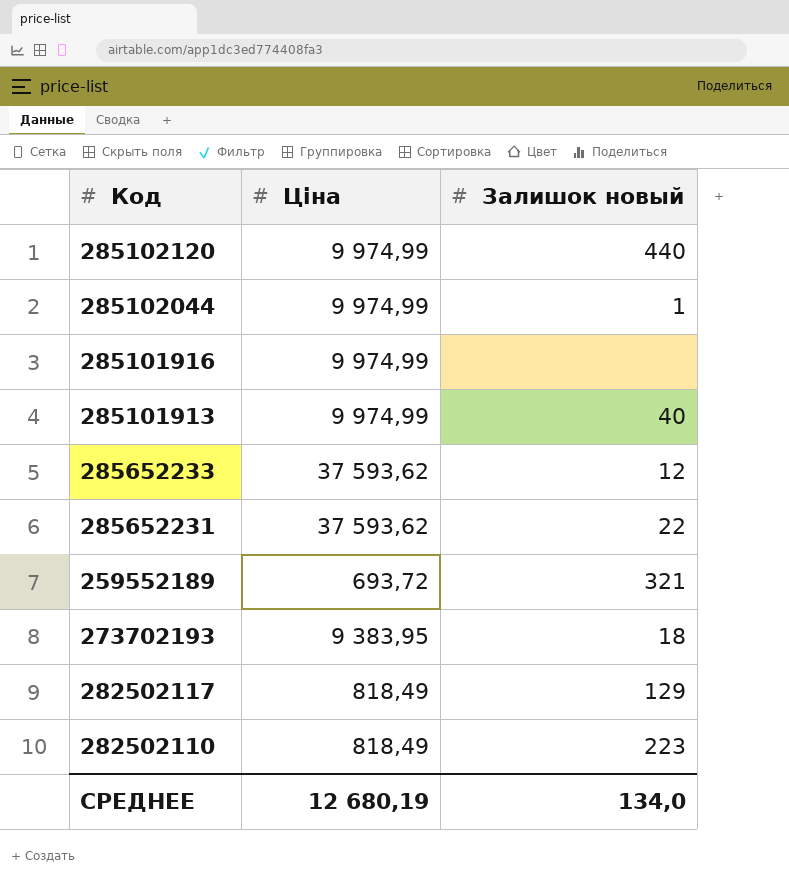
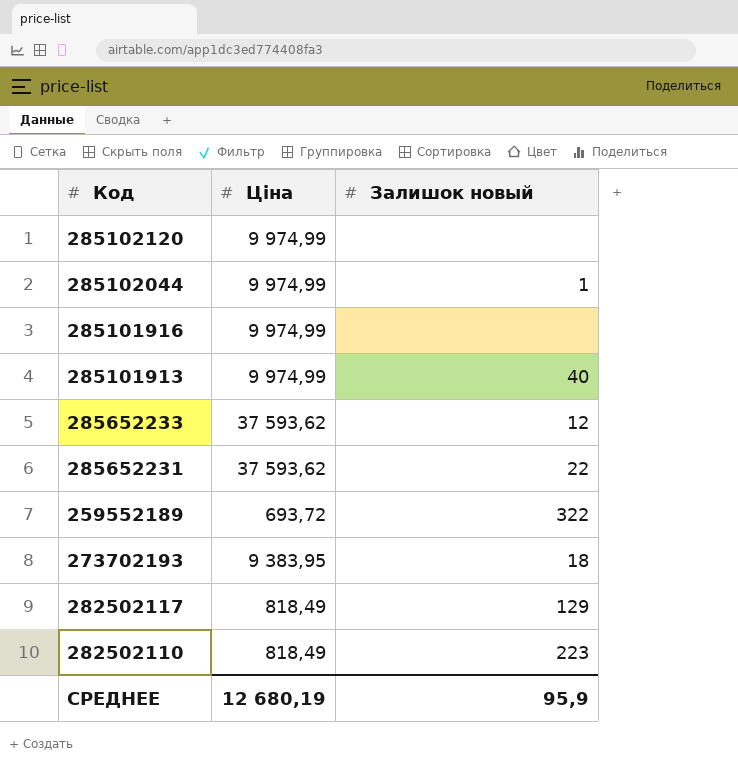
285102120 | Залишок новый: 440 -> none
259552189 | Залишок новый: 321 -> 322
СРЕДНЕЕ | Залишок новый: 134,0 -> 95,9

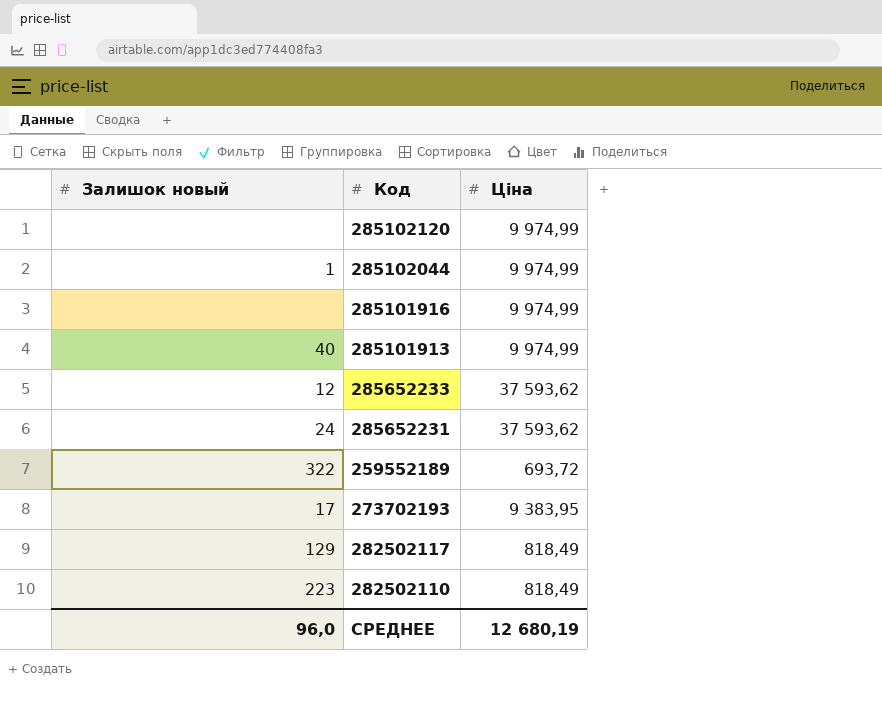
column Залишок новый | position: 3 -> 1
285652231 | Залишок новый: 22 -> 24
273702193 | Залишок новый: 18 -> 17
СРЕДНЕЕ | Залишок новый: 95,9 -> 96,0

